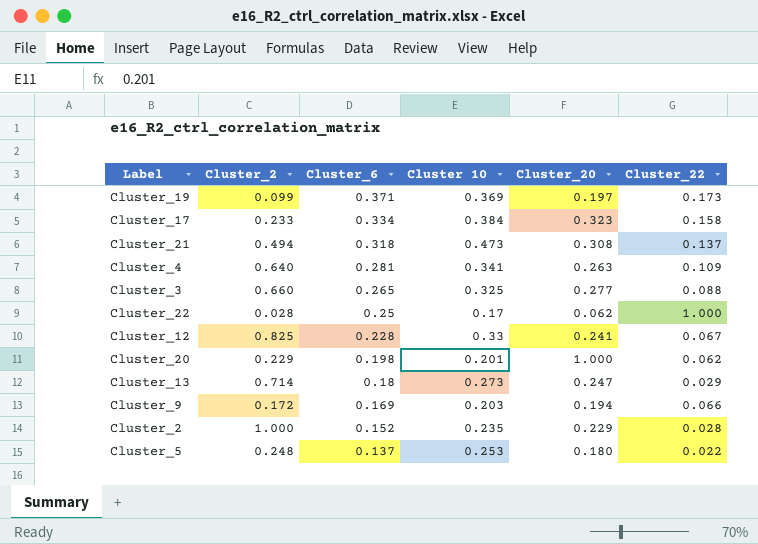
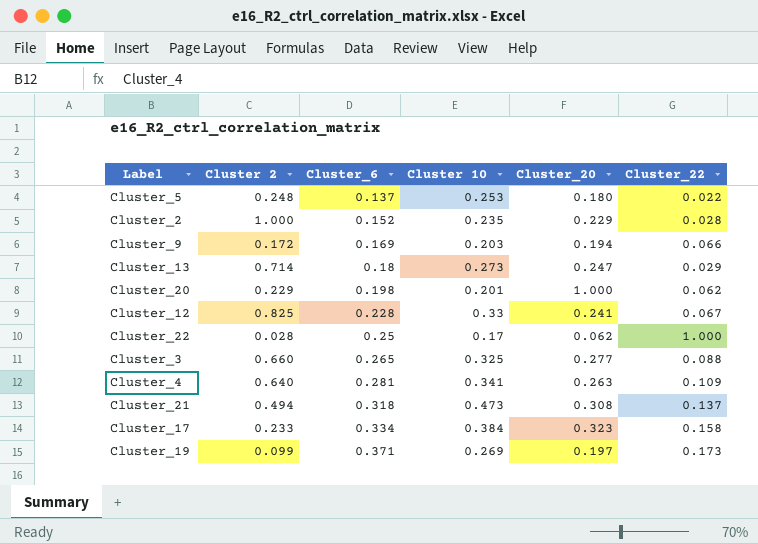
row order: Cluster_6 descending -> Cluster_6 ascending
column name: Cluster_2 -> Cluster 2
Cluster_19 | Cluster 10: 0.369 -> 0.269

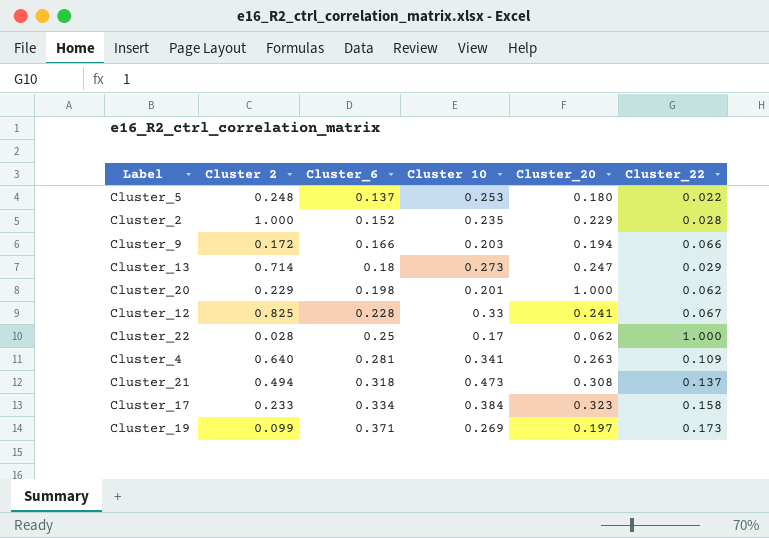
row Cluster_3: 0.660 | 0.265 | 0.325 | 0.277 | 0.088 -> none
Cluster_9 | Cluster_6: 0.169 -> 0.166

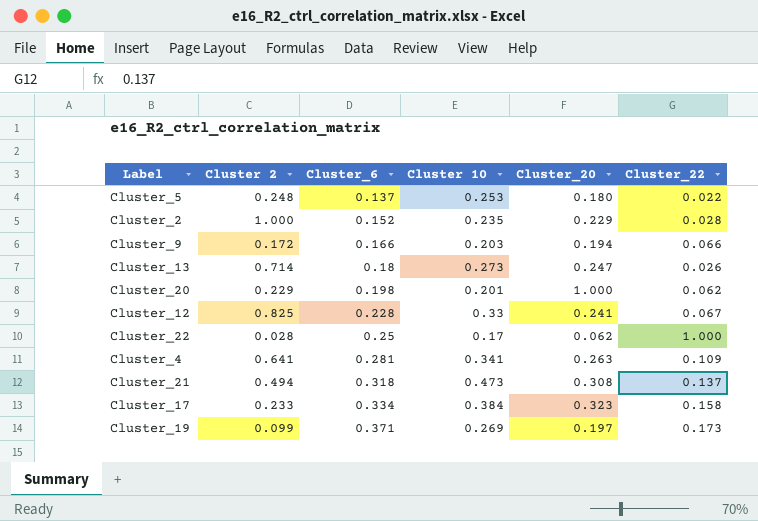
Cluster_13 | Cluster_22: 0.029 -> 0.026
Cluster_4 | Cluster 2: 0.640 -> 0.641

